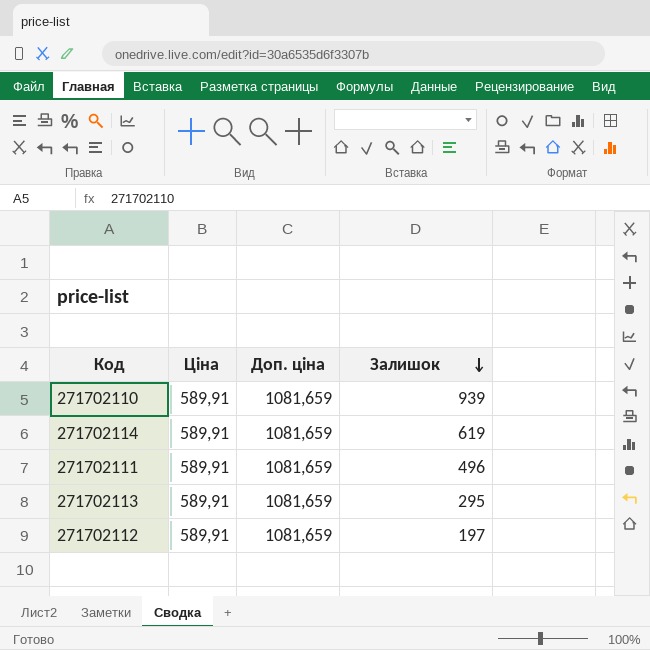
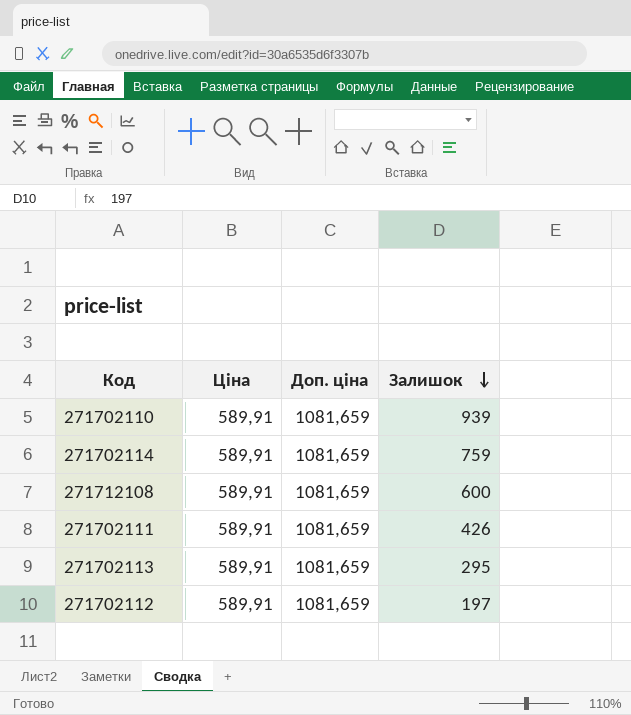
271702114 | Залишок: 619 -> 759
row 271712108: none -> 589,91 | 1081,659 | 600
271702111 | Залишок: 496 -> 426

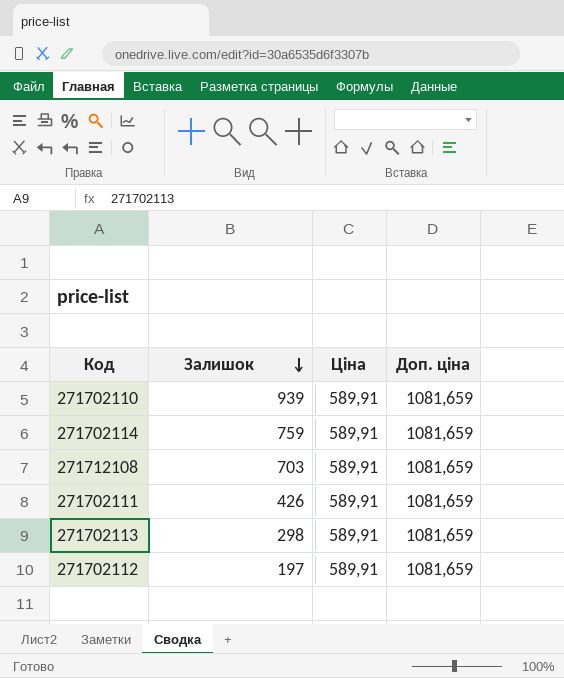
column Залишок | position: 4 -> 2
271712108 | Залишок: 600 -> 703
271702113 | Залишок: 295 -> 298

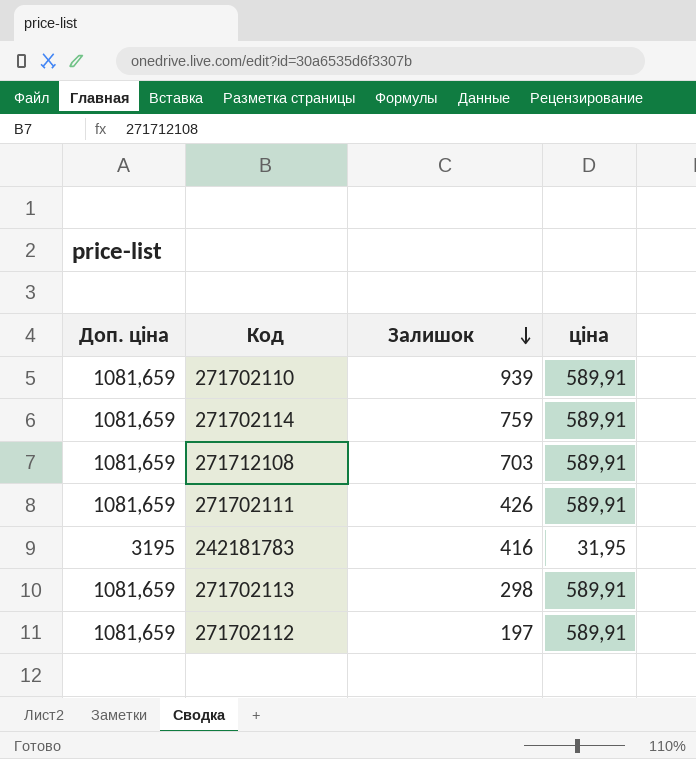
column Доп. ціна | position: 4 -> 1
column name: Ціна -> ціна
row 242181783: none -> 3195 | 416 | 31,95

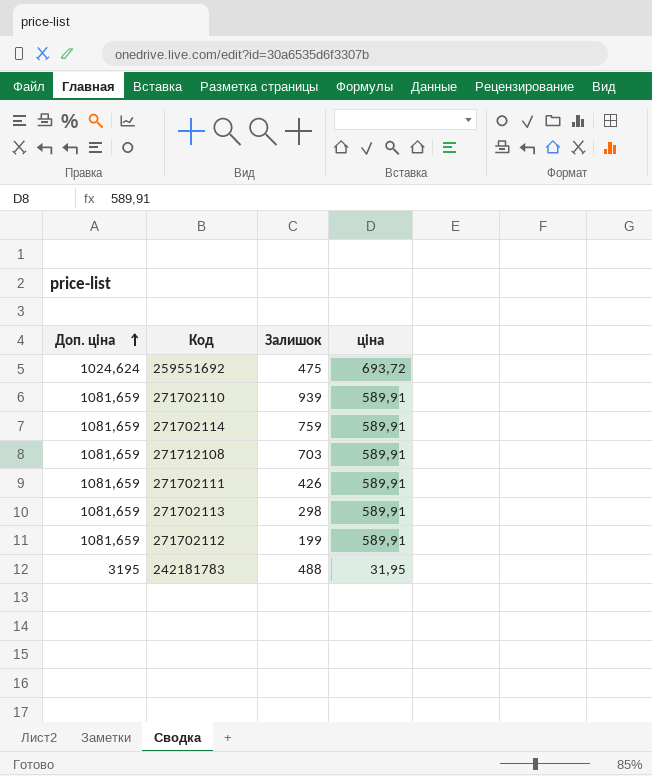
row order: Залишок descending -> Доп. ціна ascending
row 259551692: none -> 1024,624 | 475 | 693,72
271702112 | Залишок: 197 -> 199
242181783 | Залишок: 416 -> 488

